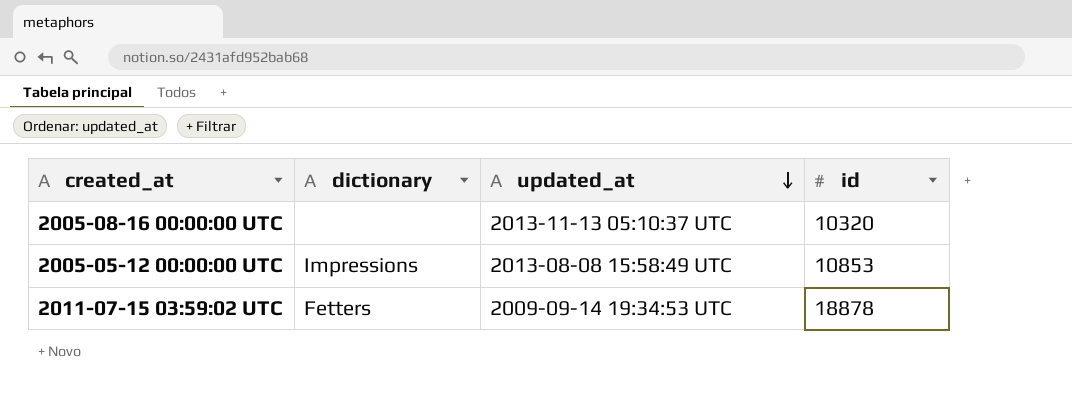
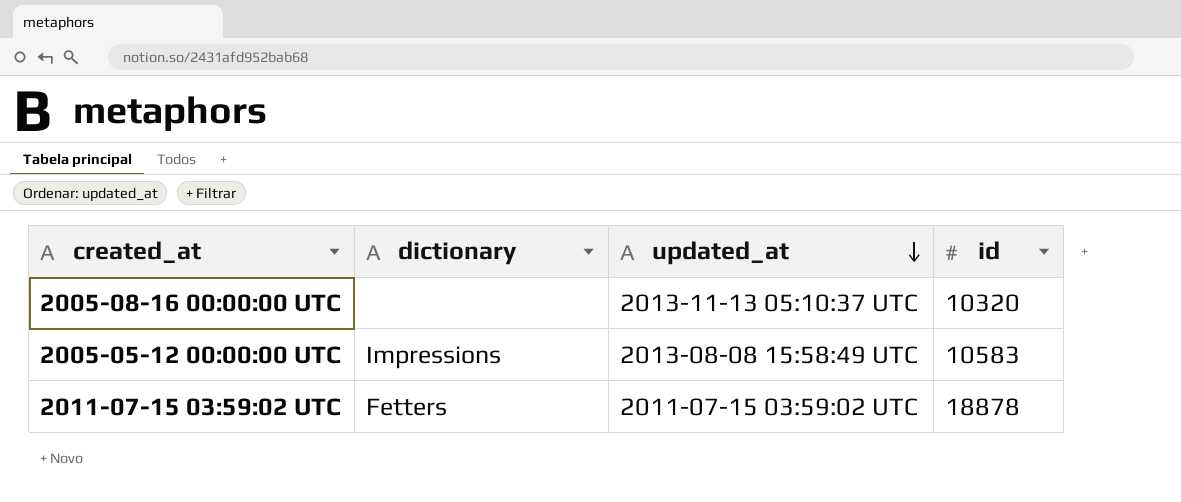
2005-05-12 00:00:00 UTC | id: 10853 -> 10583
2011-07-15 03:59:02 UTC | updated_at: 2009-09-14 19:34:53 UTC -> 2011-07-15 03:59:02 UTC

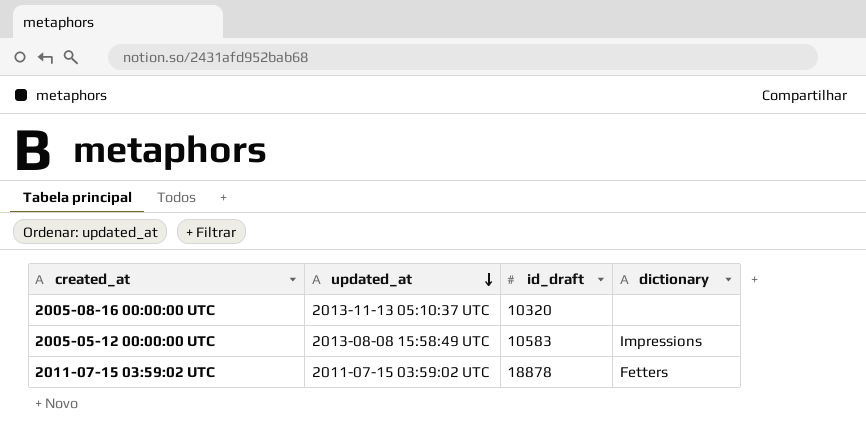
column name: id -> id_draft
column dictionary | position: 2 -> 4

